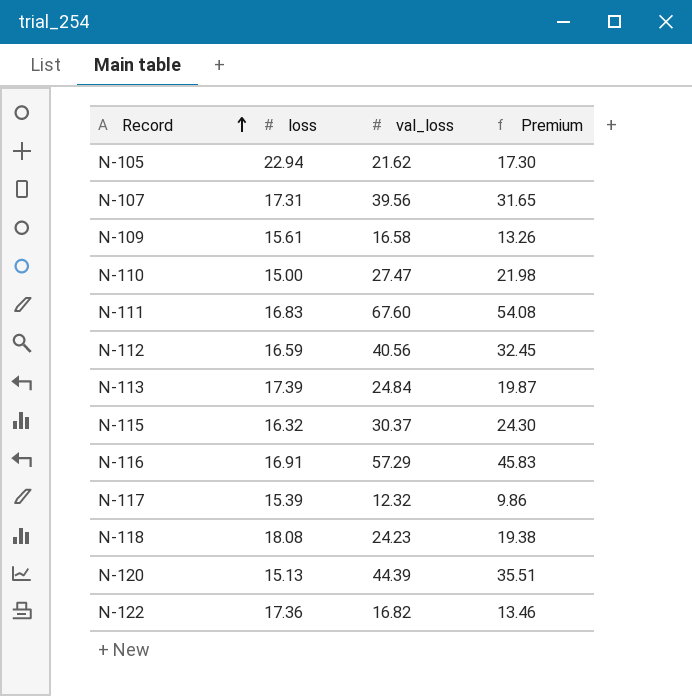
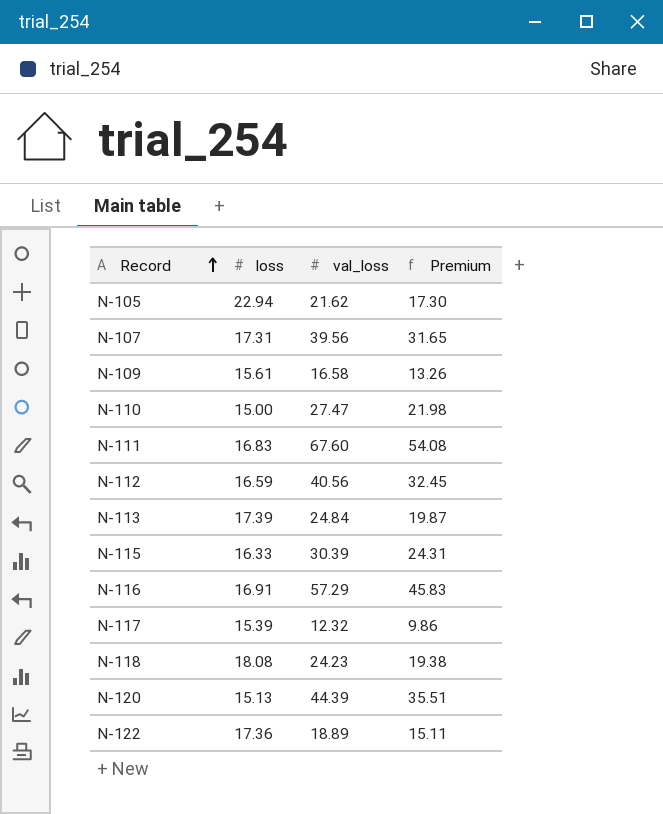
N-115 | loss: 16.32 -> 16.33
N-115 | val_loss: 30.37 -> 30.39
N-115 | Premium: 24.30 -> 24.31
N-122 | val_loss: 16.82 -> 18.89
N-122 | Premium: 13.46 -> 15.11

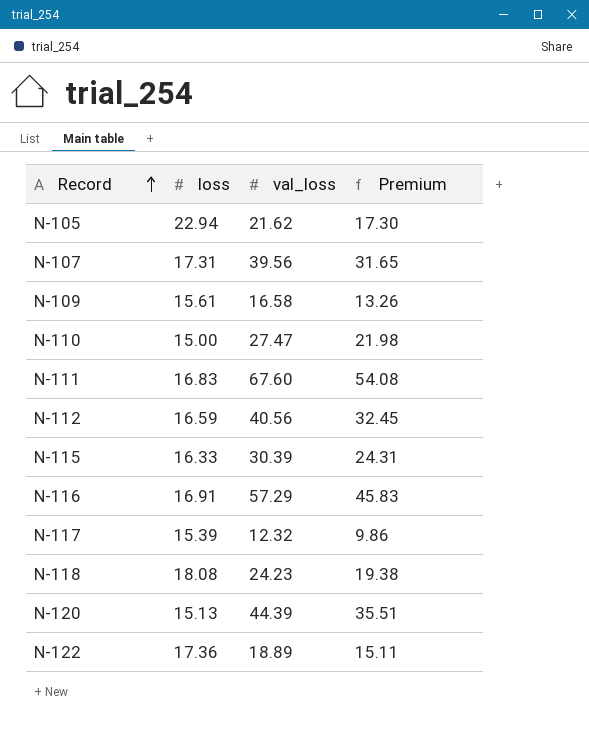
row N-113: 17.39 | 24.84 | 19.87 -> none

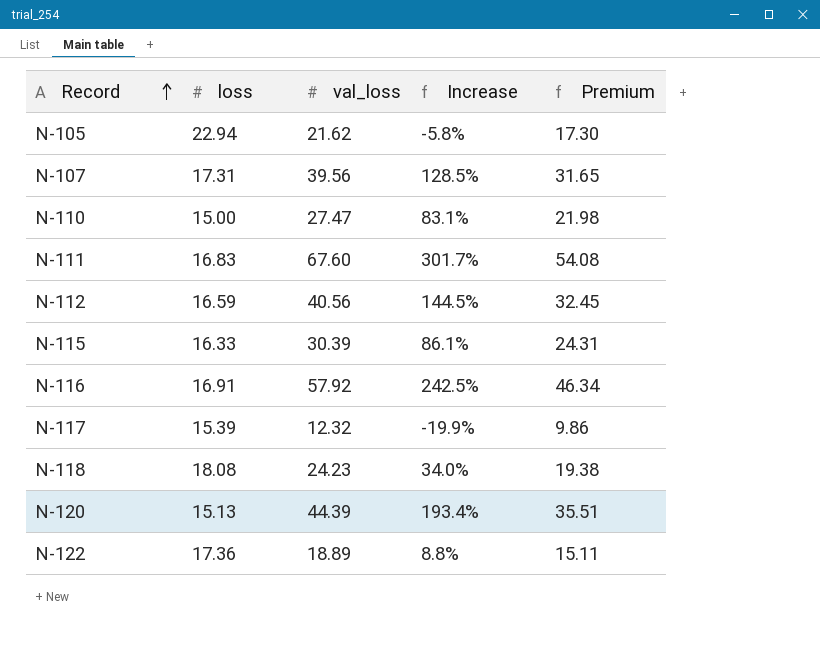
column Increase | formula: none -> ([val_loss] - [loss]) / [loss]
row N-109: 15.61 | 16.58 | 13.26 -> none
N-116 | val_loss: 57.29 -> 57.92
N-116 | Premium: 45.83 -> 46.34

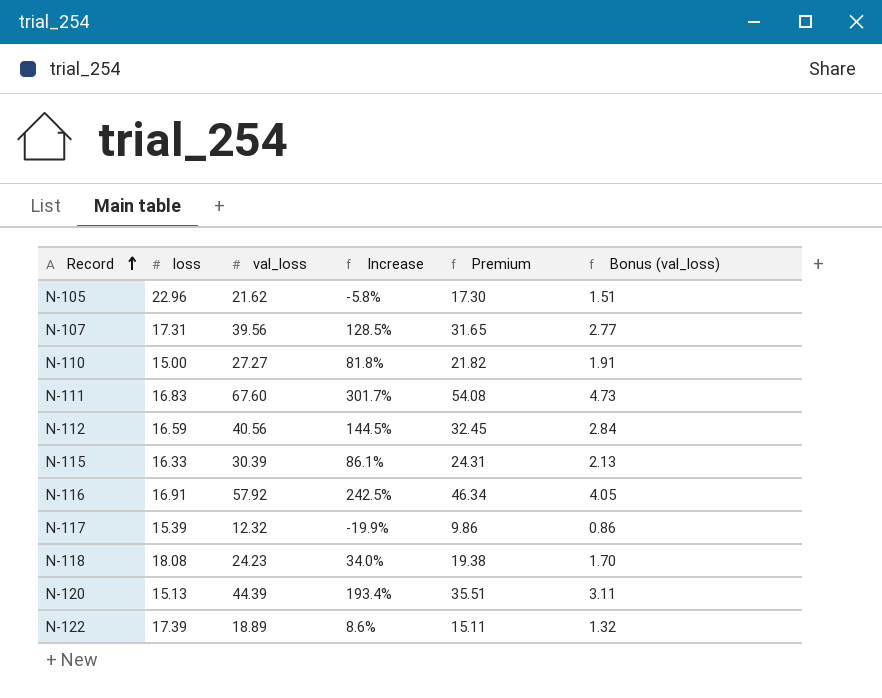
column Bonus (val_loss) | formula: none -> [val_loss] * 0.07
N-105 | loss: 22.94 -> 22.96
N-110 | val_loss: 27.47 -> 27.27
N-110 | Increase: 83.1% -> 81.8%
N-110 | Premium: 21.98 -> 21.82
N-122 | loss: 17.36 -> 17.39
N-122 | Increase: 8.8% -> 8.6%

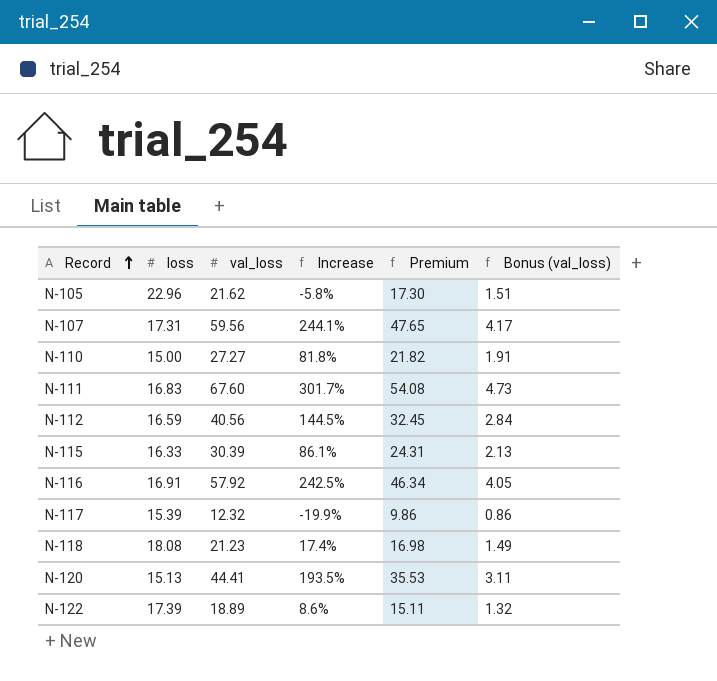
N-107 | val_loss: 39.56 -> 59.56
N-107 | Increase: 128.5% -> 244.1%
N-107 | Premium: 31.65 -> 47.65
N-107 | Bonus (val_loss): 2.77 -> 4.17
N-118 | val_loss: 24.23 -> 21.23
N-118 | Increase: 34.0% -> 17.4%
N-118 | Premium: 19.38 -> 16.98
N-118 | Bonus (val_loss): 1.70 -> 1.49
N-120 | val_loss: 44.39 -> 44.41
N-120 | Increase: 193.4% -> 193.5%
N-120 | Premium: 35.51 -> 35.53

